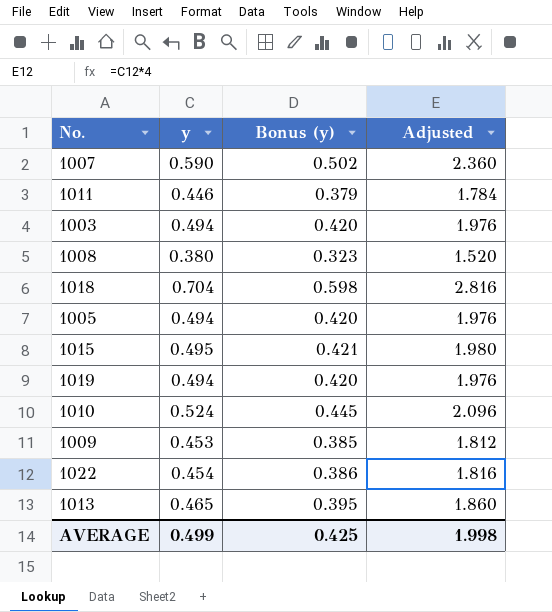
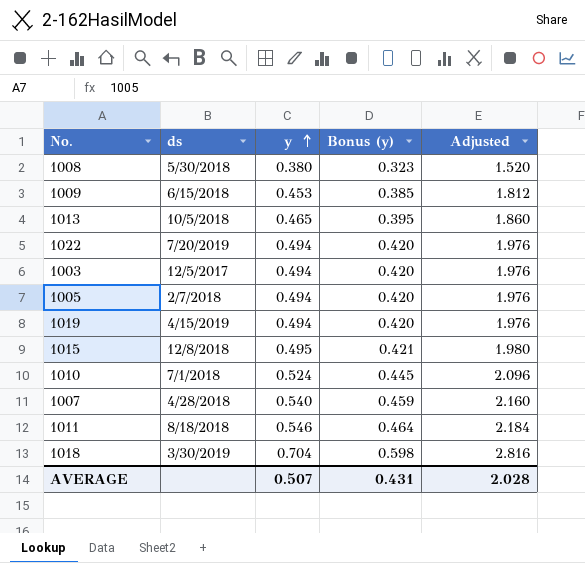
row order: none -> y ascending
column ds | position: none -> 2
1022 | y: 0.454 -> 0.494
1022 | Bonus (y): 0.386 -> 0.420
1022 | Adjusted: 1.816 -> 1.976
1007 | y: 0.590 -> 0.540
1007 | Bonus (y): 0.502 -> 0.459
1007 | Adjusted: 2.360 -> 2.160
1011 | y: 0.446 -> 0.546
1011 | Bonus (y): 0.379 -> 0.464
1011 | Adjusted: 1.784 -> 2.184
AVERAGE | y: 0.499 -> 0.507
AVERAGE | Bonus (y): 0.425 -> 0.431
AVERAGE | Adjusted: 1.998 -> 2.028

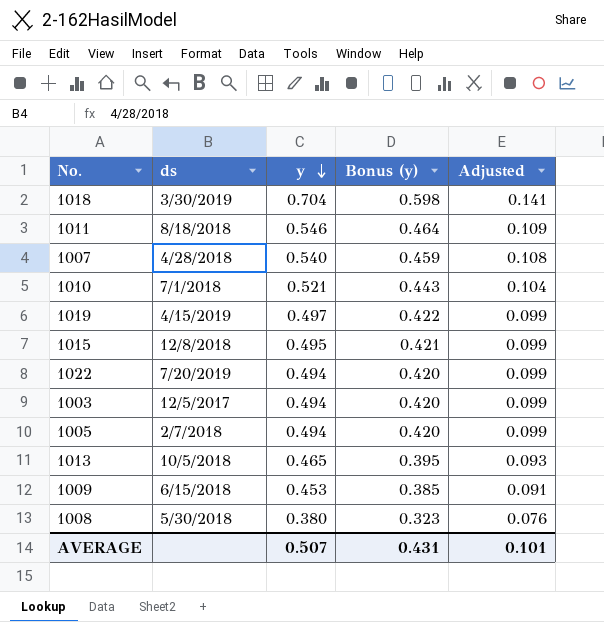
row order: y ascending -> y descending
column Adjusted | formula: [y] * 4 -> [y] * 0.2
1010 | y: 0.524 -> 0.521
1010 | Bonus (y): 0.445 -> 0.443
1019 | y: 0.494 -> 0.497
1019 | Bonus (y): 0.420 -> 0.422
AVERAGE | Adjusted: 2.028 -> 0.101

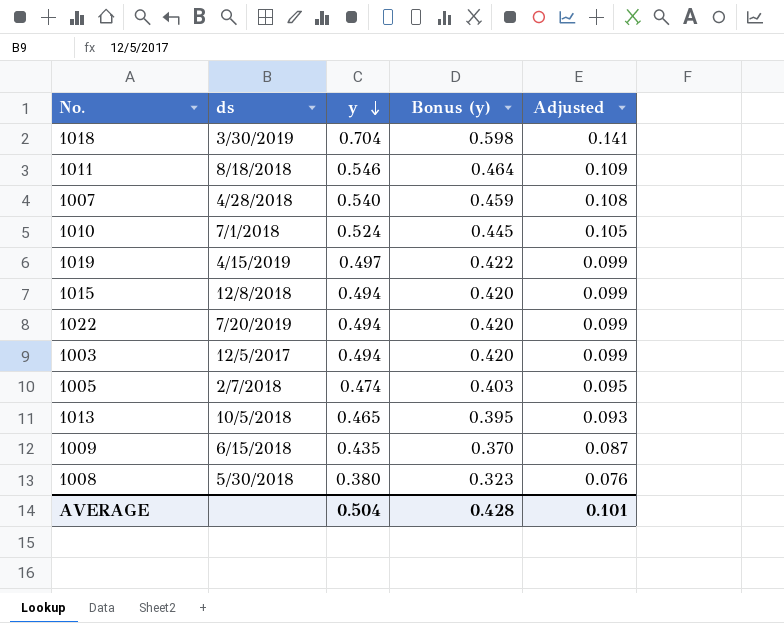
1010 | y: 0.521 -> 0.524
1010 | Bonus (y): 0.443 -> 0.445
1010 | Adjusted: 0.104 -> 0.105
1015 | y: 0.495 -> 0.494
1015 | Bonus (y): 0.421 -> 0.420
1005 | y: 0.494 -> 0.474
1005 | Bonus (y): 0.420 -> 0.403
1005 | Adjusted: 0.099 -> 0.095
1009 | y: 0.453 -> 0.435
1009 | Bonus (y): 0.385 -> 0.370
1009 | Adjusted: 0.091 -> 0.087
AVERAGE | y: 0.507 -> 0.504
AVERAGE | Bonus (y): 0.431 -> 0.428

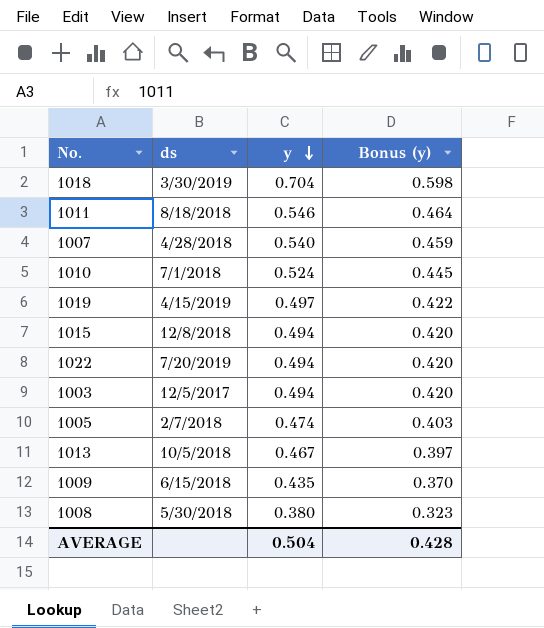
column Adjusted | formula: [y] * 0.2 -> none
1013 | y: 0.465 -> 0.467
1013 | Bonus (y): 0.395 -> 0.397

